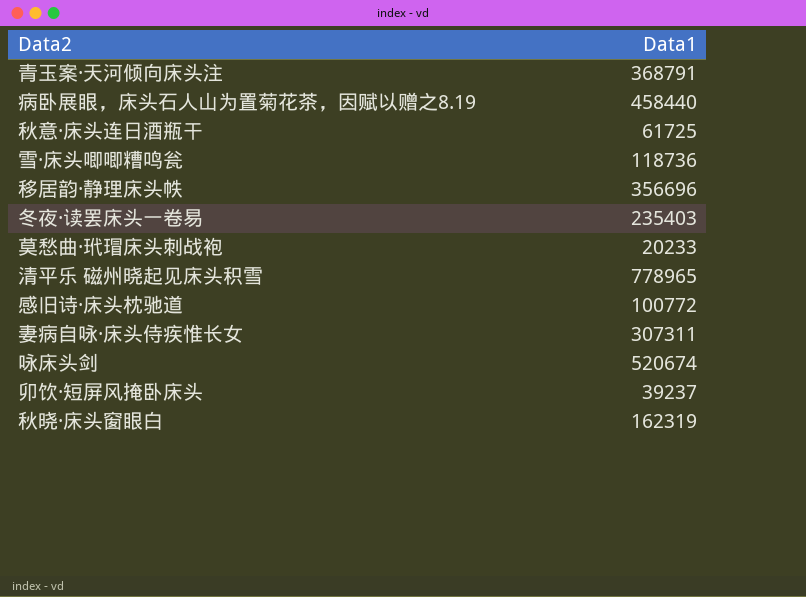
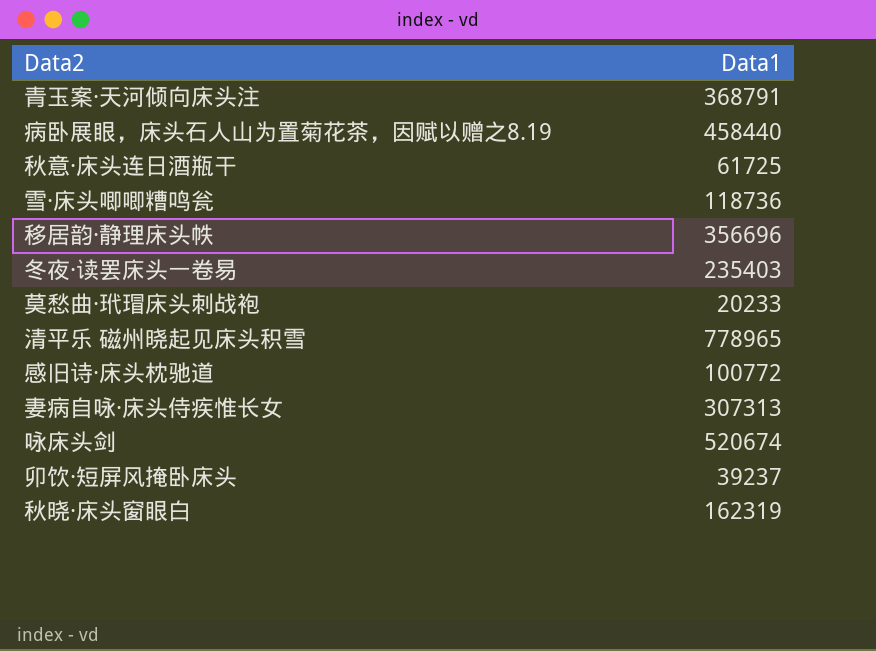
妻病自咏·床头侍疾惟长女 | Data1: 307311 -> 307313

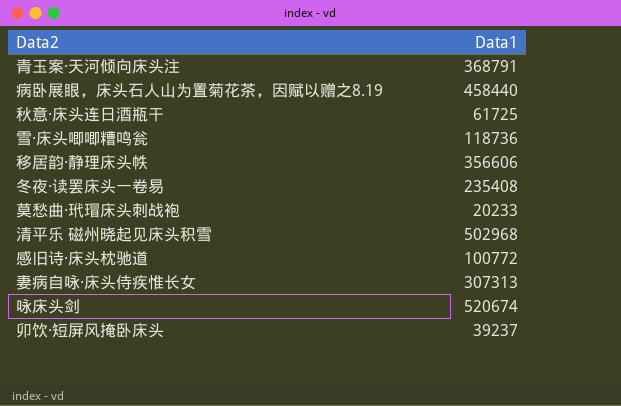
row 秋晓·床头窗眼白: 162319 -> none
移居韵·静理床头帙 | Data1: 356696 -> 356606
冬夜·读罢床头一卷易 | Data1: 235403 -> 235408
清平乐 磁州晓起见床头积雪 | Data1: 778965 -> 502968

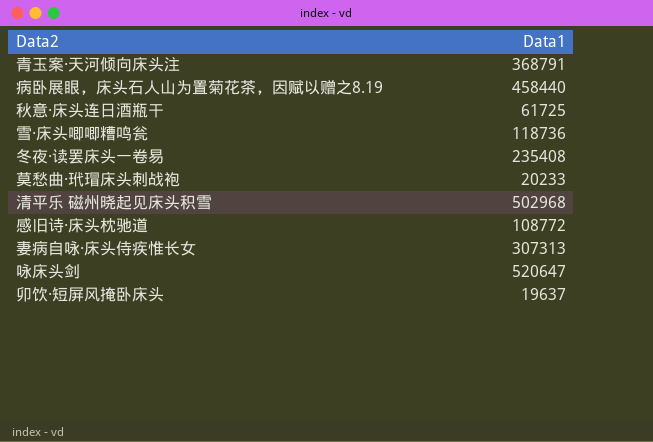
row 移居韵·静理床头帙: 356606 -> none
感旧诗·床头枕驰道 | Data1: 100772 -> 108772
咏床头剑 | Data1: 520674 -> 520647
卯饮·短屏风掩卧床头 | Data1: 39237 -> 19637

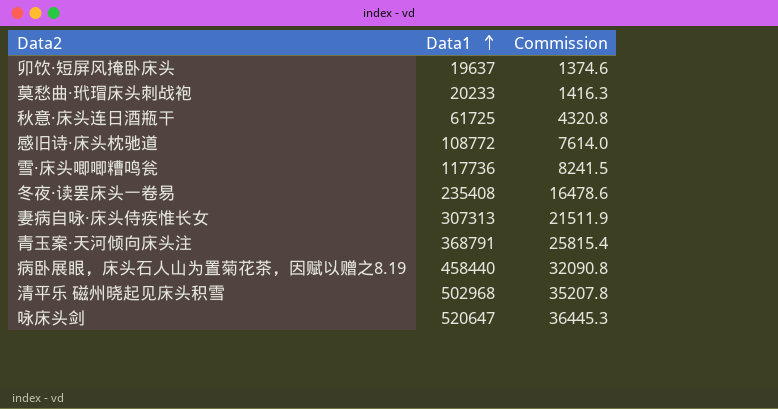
row order: none -> Data1 ascending
column Commission | formula: none -> [Data1] * 0.07
雪·床头唧唧糟鸣瓮 | Data1: 118736 -> 117736

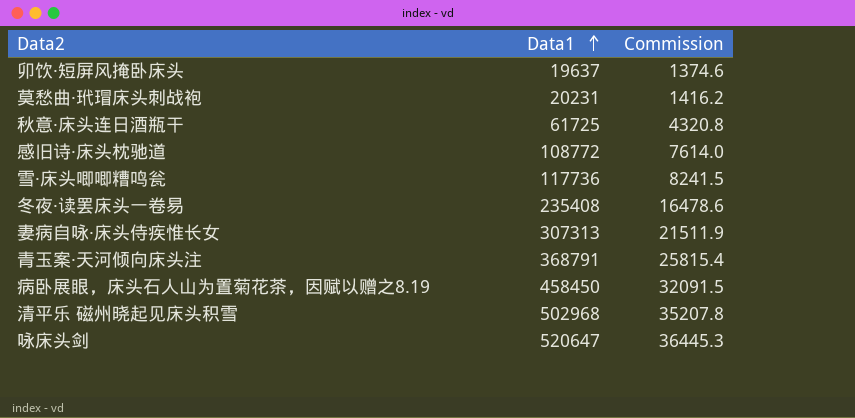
莫愁曲·玳瑁床头刺战袍 | Data1: 20233 -> 20231
莫愁曲·玳瑁床头刺战袍 | Commission: 1416.3 -> 1416.2
病卧展眼，床头石人山为置菊花茶，因赋以赠之8.19 | Data1: 458440 -> 458450
病卧展眼，床头石人山为置菊花茶，因赋以赠之8.19 | Commission: 32090.8 -> 32091.5

